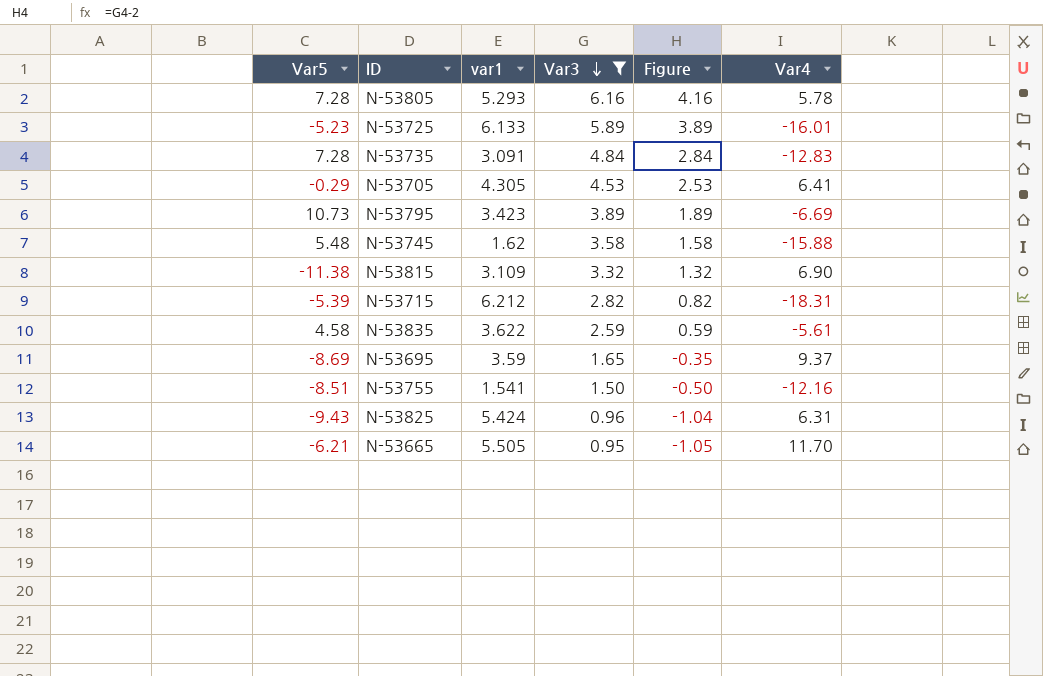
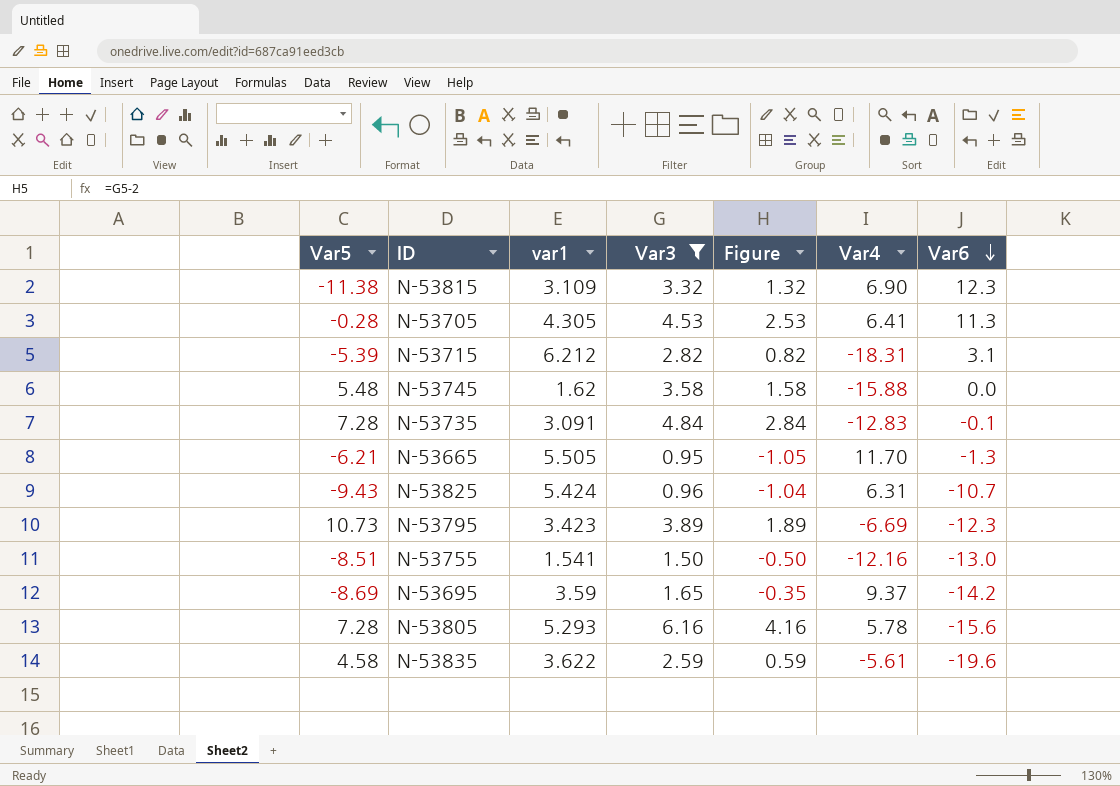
row order: Var3 descending -> Var6 descending
column Var6 | position: none -> 7
row N-53725: -5.23 | 6.133 | 5.89 | 3.89 | -16.01 -> none
N-53705 | Var5: -0.29 -> -0.28

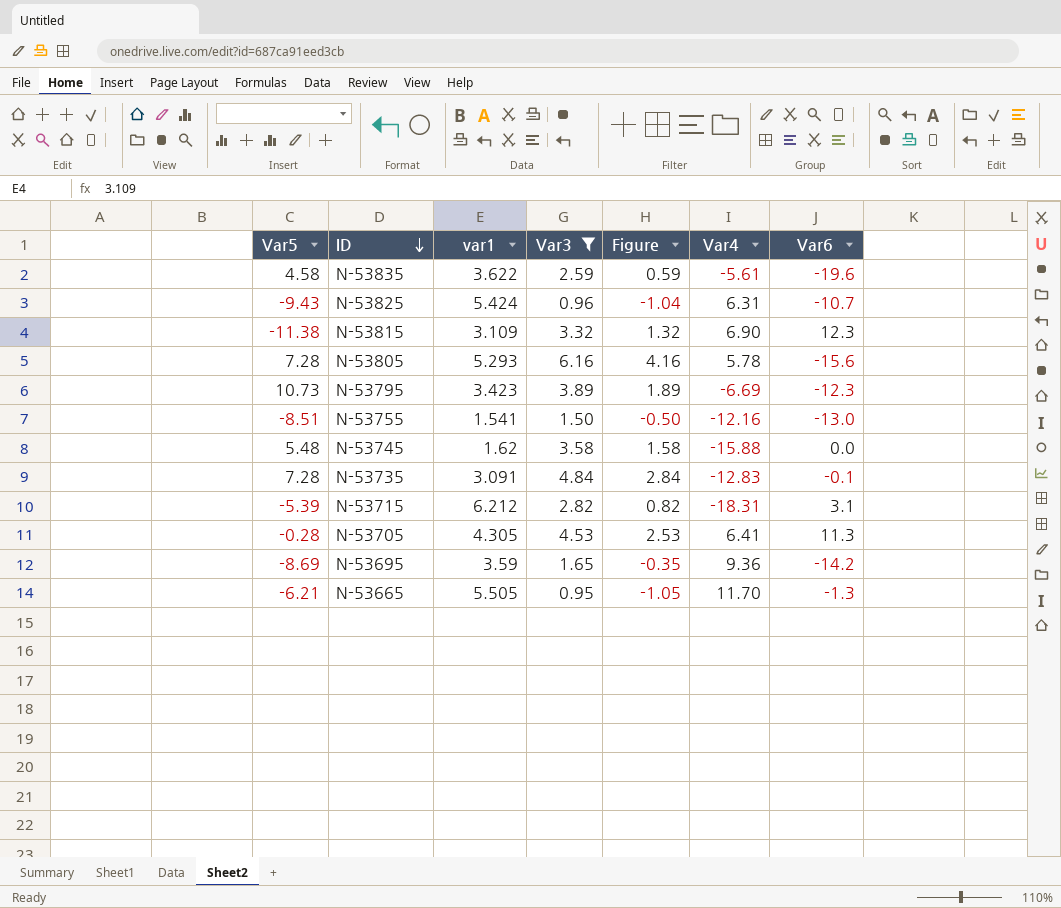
row order: Var6 descending -> ID descending
N-53695 | Var4: 9.37 -> 9.36

